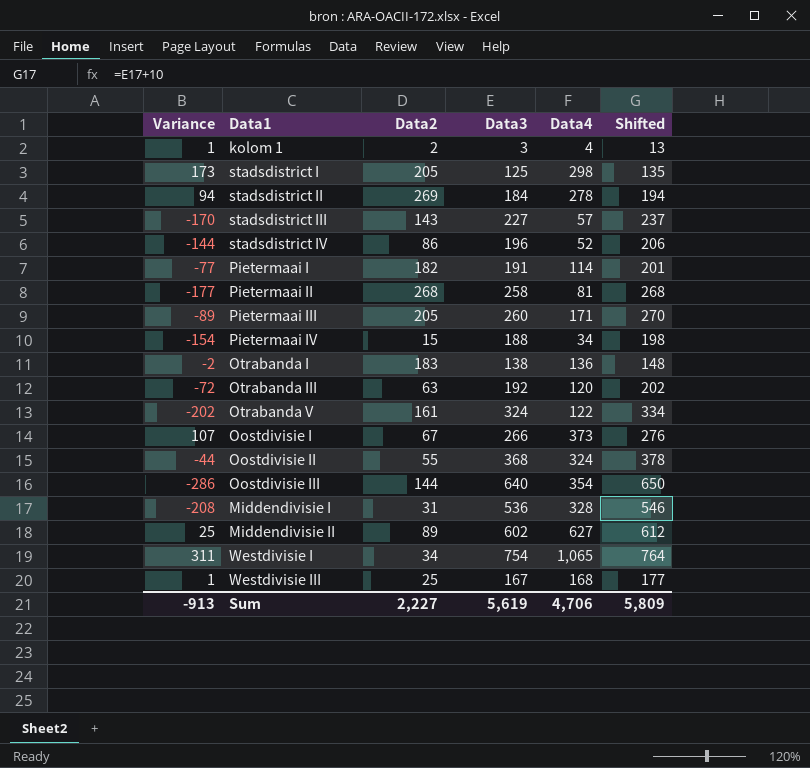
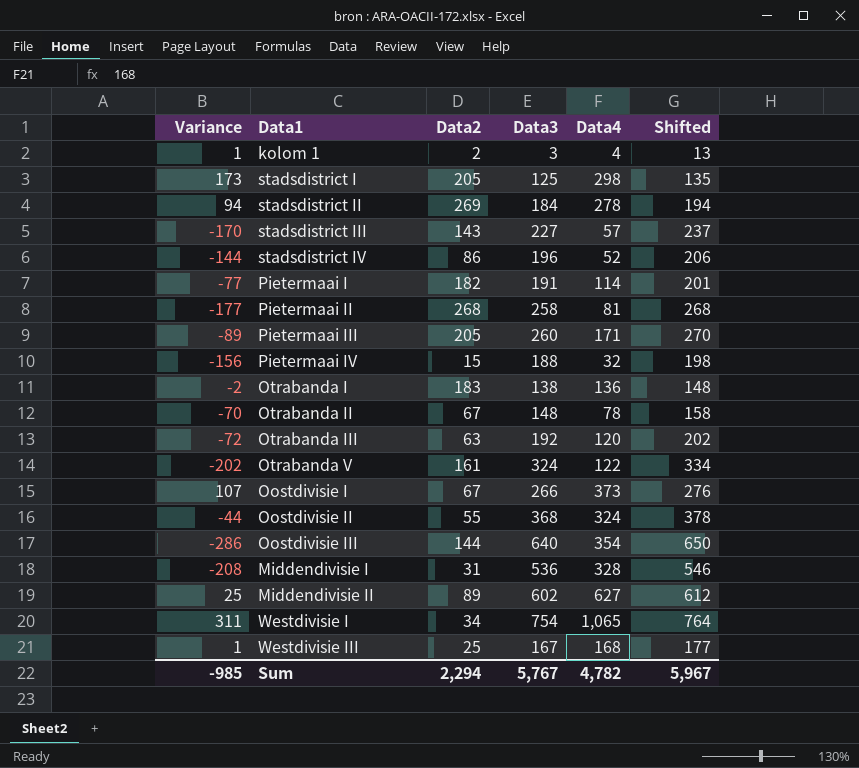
Pietermaai IV | Variance: -154 -> -156
Pietermaai IV | Data4: 34 -> 32
row Otrabanda II: none -> -70 | 67 | 148 | 78 | 158
Sum | Variance: -913 -> -985
Sum | Data2: 2,227 -> 2,294
Sum | Data3: 5,619 -> 5,767
Sum | Data4: 4,706 -> 4,782
Sum | Shifted: 5,809 -> 5,967

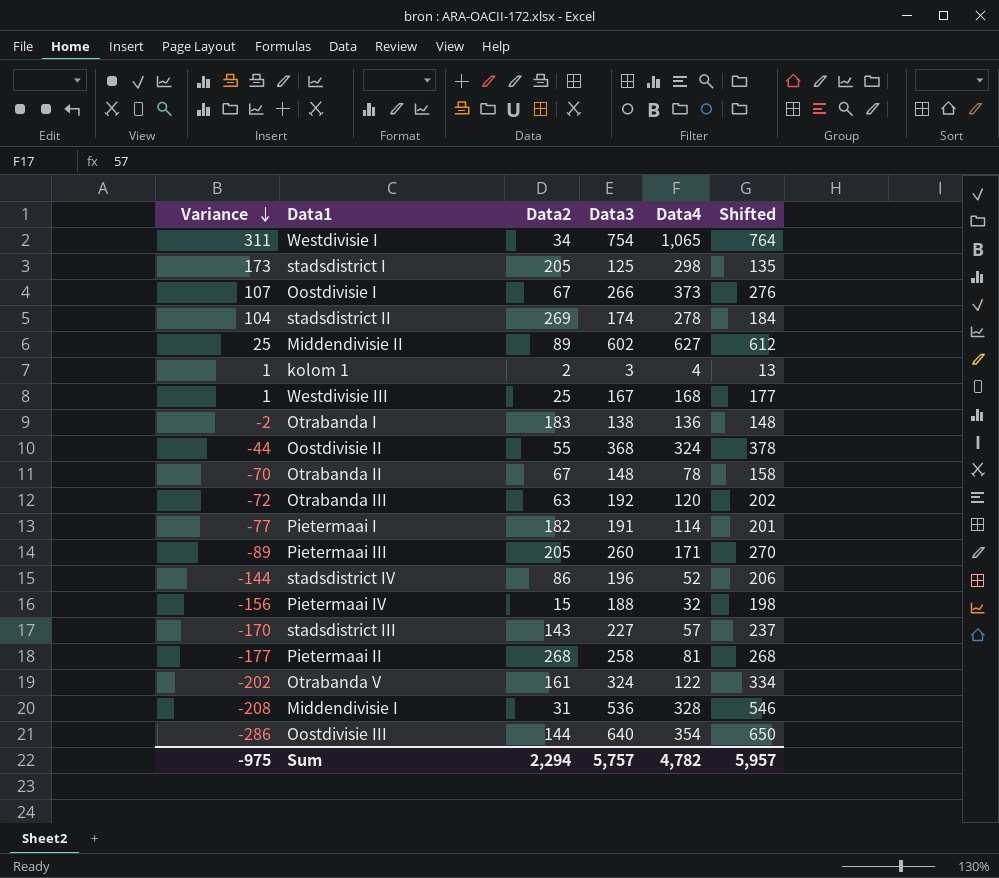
row order: none -> Variance descending
stadsdistrict II | Variance: 94 -> 104
stadsdistrict II | Data3: 184 -> 174
stadsdistrict II | Shifted: 194 -> 184
Sum | Variance: -985 -> -975
Sum | Data3: 5,767 -> 5,757
Sum | Shifted: 5,967 -> 5,957

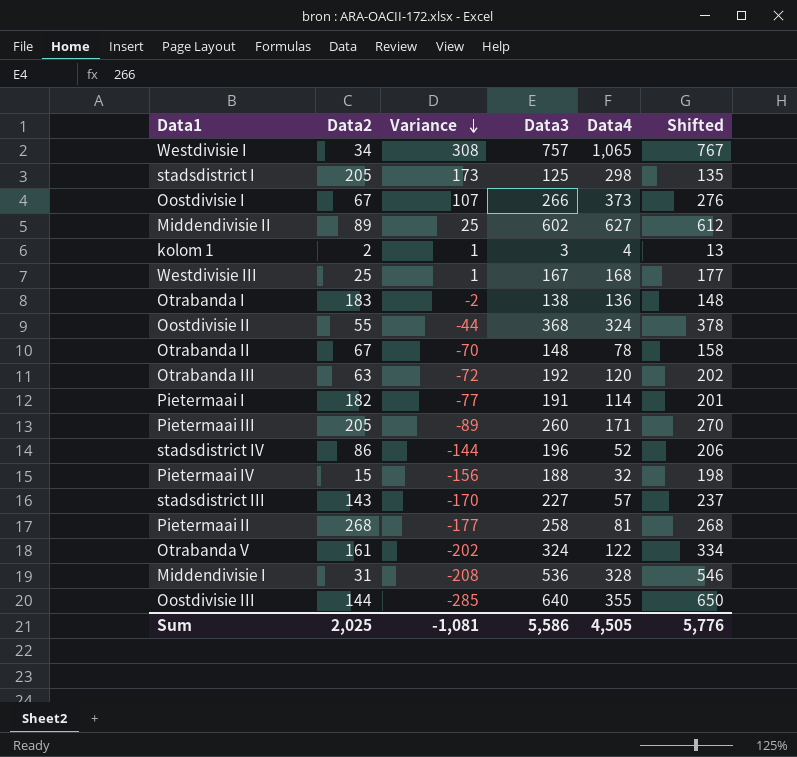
column Variance | position: 1 -> 3
row stadsdistrict II: 104 | 269 | 174 | 278 | 184 -> none
Westdivisie I | Variance: 311 -> 308
Westdivisie I | Data3: 754 -> 757
Westdivisie I | Shifted: 764 -> 767
Oostdivisie III | Variance: -286 -> -285
Oostdivisie III | Data4: 354 -> 355
Sum | Data2: 2,294 -> 2,025
Sum | Variance: -975 -> -1,081
Sum | Data3: 5,757 -> 5,586
Sum | Data4: 4,782 -> 4,505
Sum | Shifted: 5,957 -> 5,776

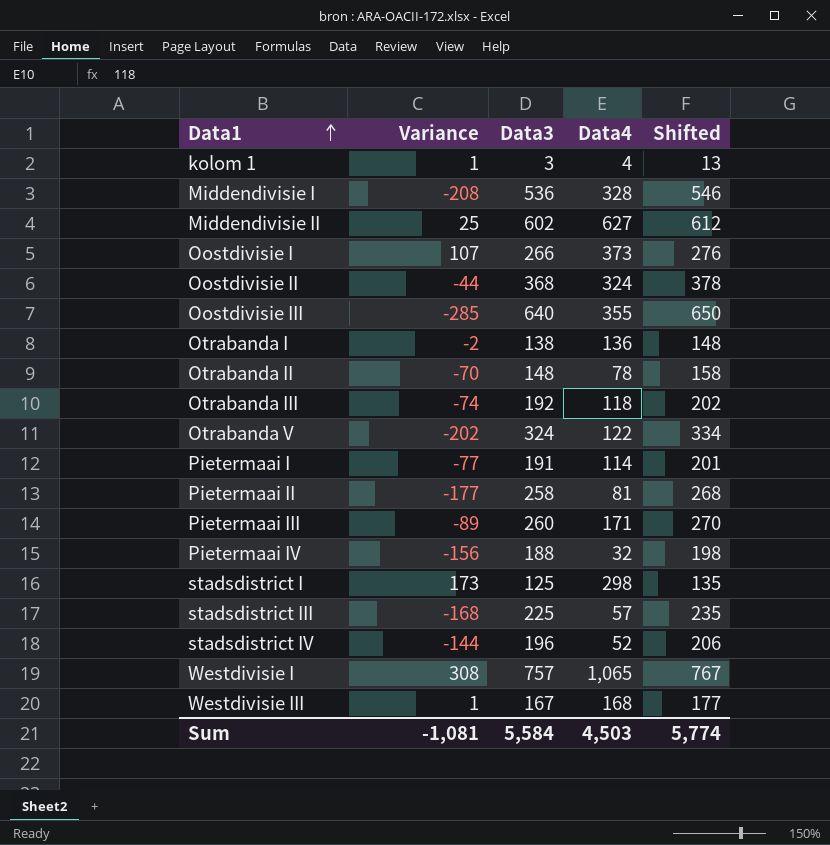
row order: Variance descending -> Data1 ascending
column Data2 | position: 2 -> none
Otrabanda III | Variance: -72 -> -74
Otrabanda III | Data4: 120 -> 118
stadsdistrict III | Variance: -170 -> -168
stadsdistrict III | Data3: 227 -> 225
stadsdistrict III | Shifted: 237 -> 235
Sum | Data3: 5,586 -> 5,584
Sum | Data4: 4,505 -> 4,503
Sum | Shifted: 5,776 -> 5,774

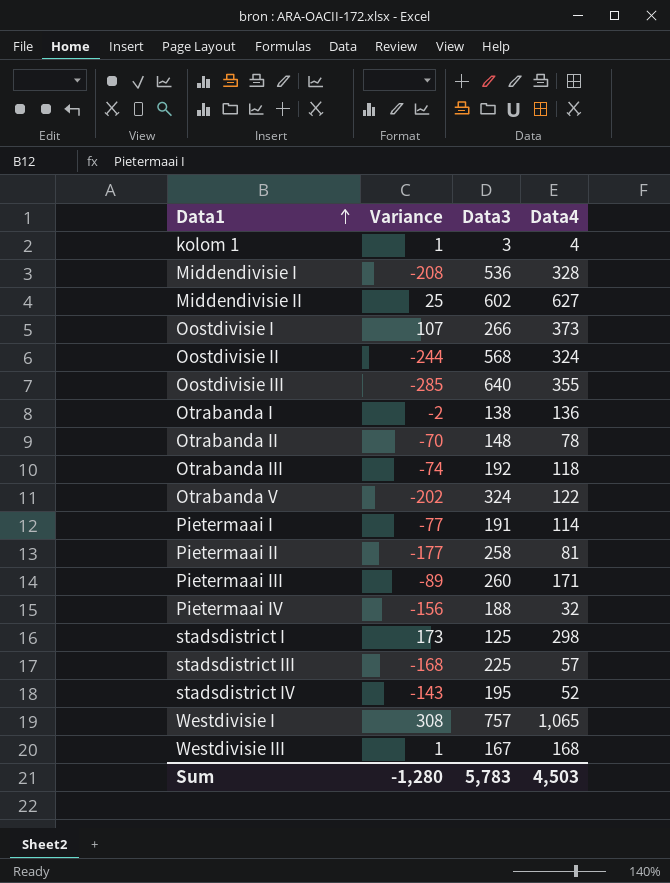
column Shifted | formula: [Data3] + 10 -> none
Oostdivisie II | Variance: -44 -> -244
Oostdivisie II | Data3: 368 -> 568
stadsdistrict IV | Variance: -144 -> -143
stadsdistrict IV | Data3: 196 -> 195
Sum | Variance: -1,081 -> -1,280
Sum | Data3: 5,584 -> 5,783

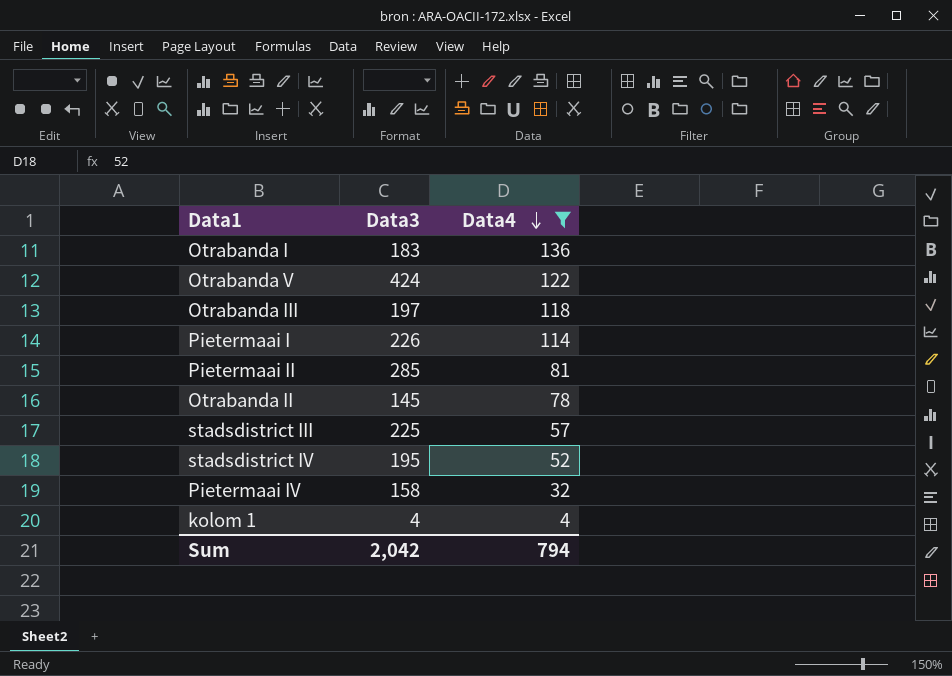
filter: none -> Data4 <= 136
row order: Data1 ascending -> Data4 descending
column Variance | formula: [Data4] - [Data3] -> none
Otrabanda I | Data3: 138 -> 183
Otrabanda V | Data3: 324 -> 424
Otrabanda III | Data3: 192 -> 197
Pietermaai I | Data3: 191 -> 226
Pietermaai II | Data3: 258 -> 285
Otrabanda II | Data3: 148 -> 145
Pietermaai IV | Data3: 188 -> 158
kolom 1 | Data3: 3 -> 4
Sum | Data3: 5,783 -> 2,042
Sum | Data4: 4,503 -> 794

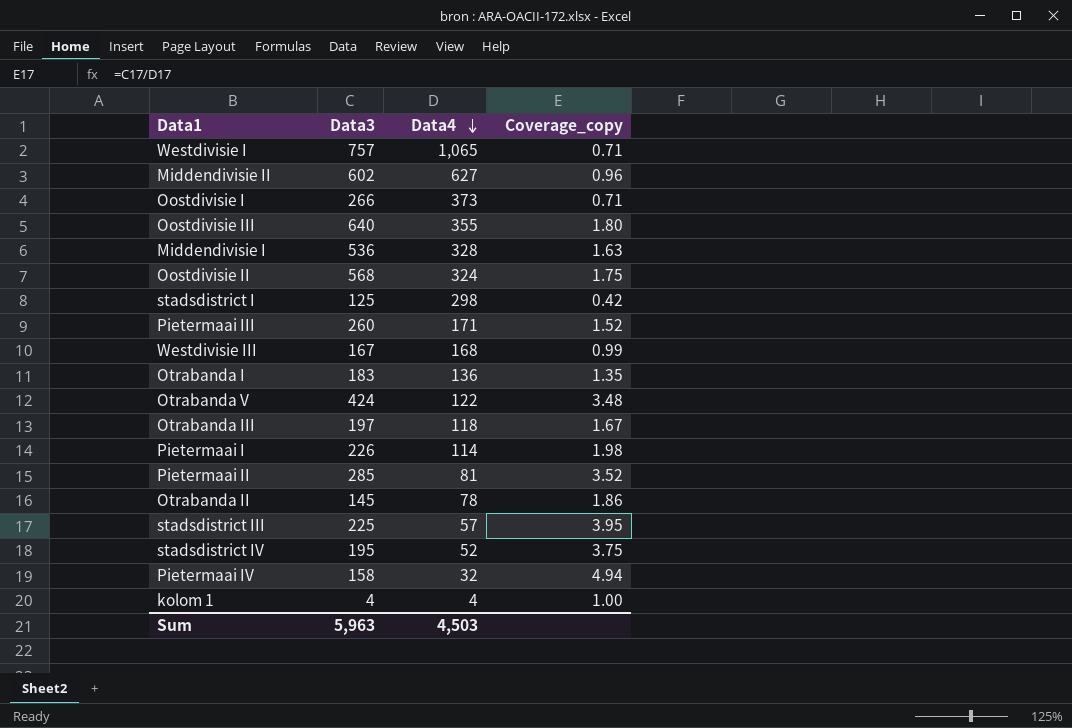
filter: Data4 <= 136 -> none
column Coverage_copy | formula: none -> [Data3] / [Data4]
Sum | Data3: 2,042 -> 5,963
Sum | Data4: 794 -> 4,503

